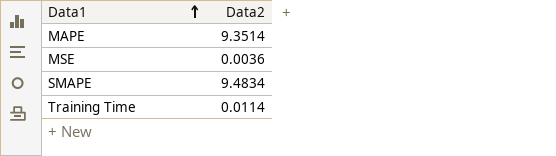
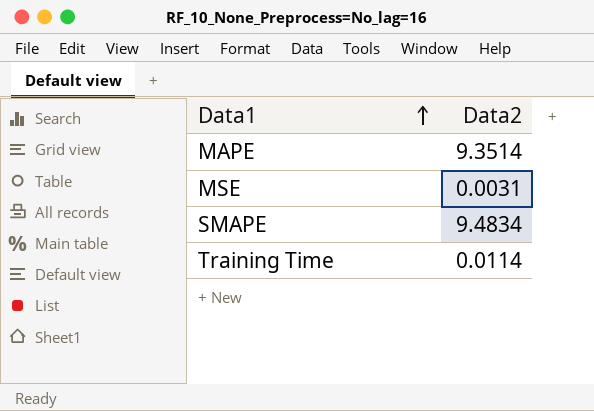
MSE | Data2: 0.0036 -> 0.0031

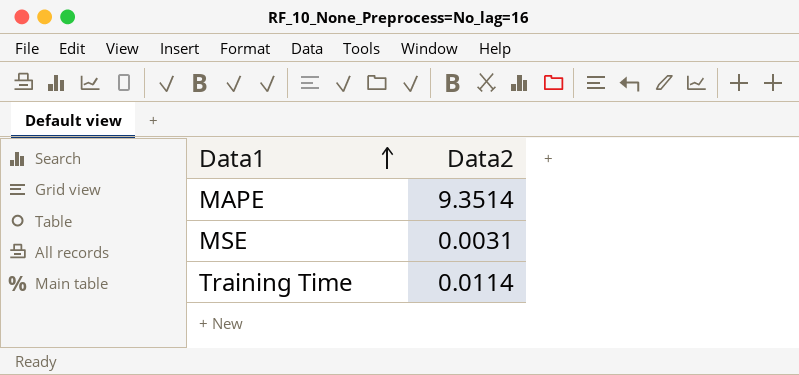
row SMAPE: 9.4834 -> none

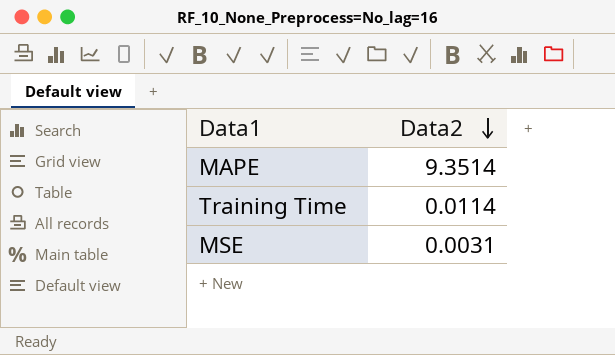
row order: Data1 ascending -> Data2 descending

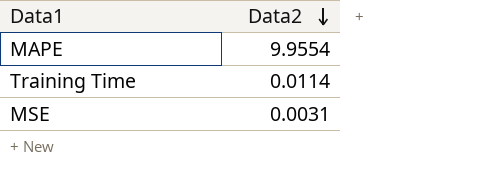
MAPE | Data2: 9.3514 -> 9.9554

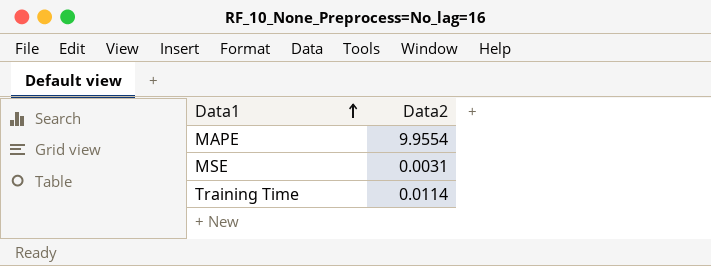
row order: Data2 descending -> Data1 ascending

